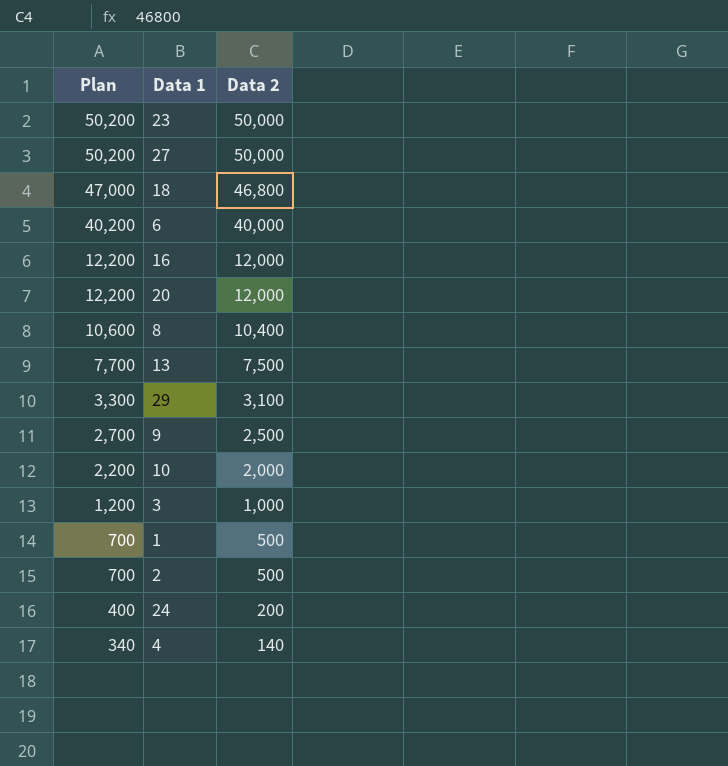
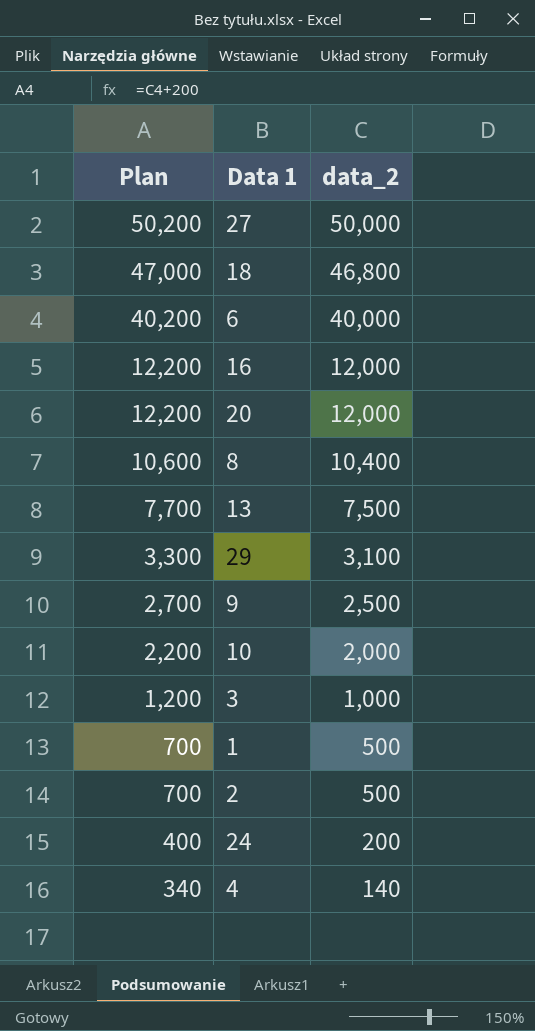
column name: Data 2 -> data_2
row 23: 50,200 | 50,000 -> none

